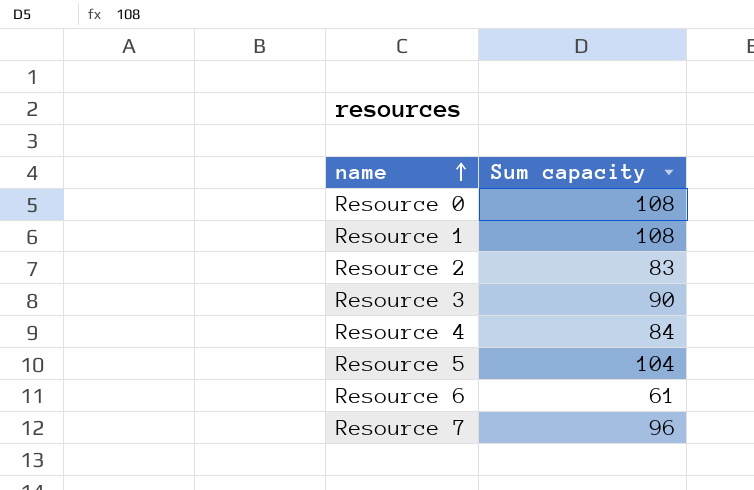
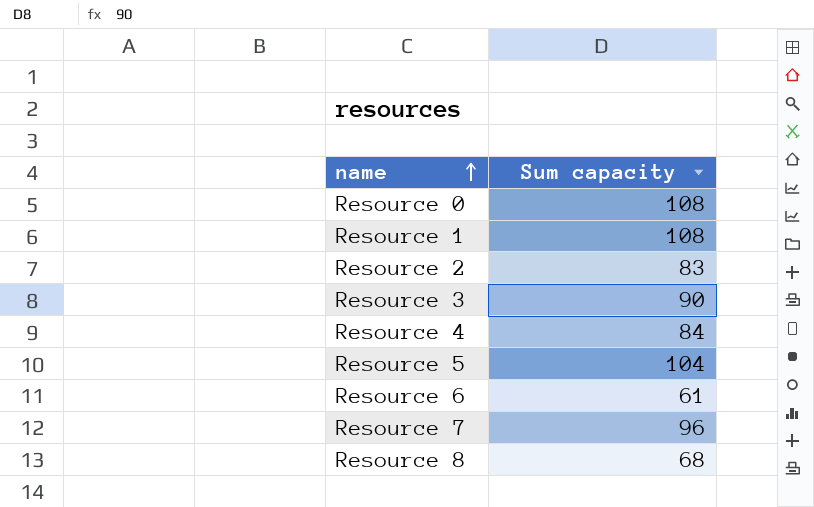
row Resource 8: none -> 68

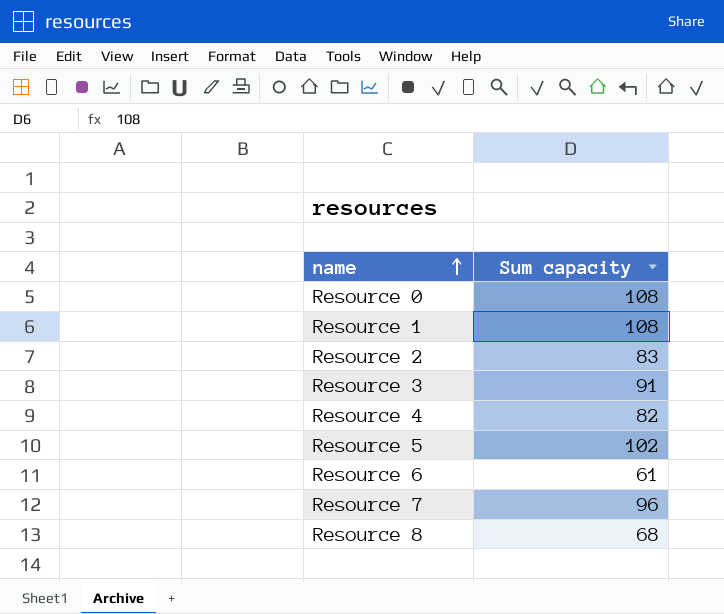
Resource 3 | Sum capacity: 90 -> 91
Resource 4 | Sum capacity: 84 -> 82
Resource 5 | Sum capacity: 104 -> 102

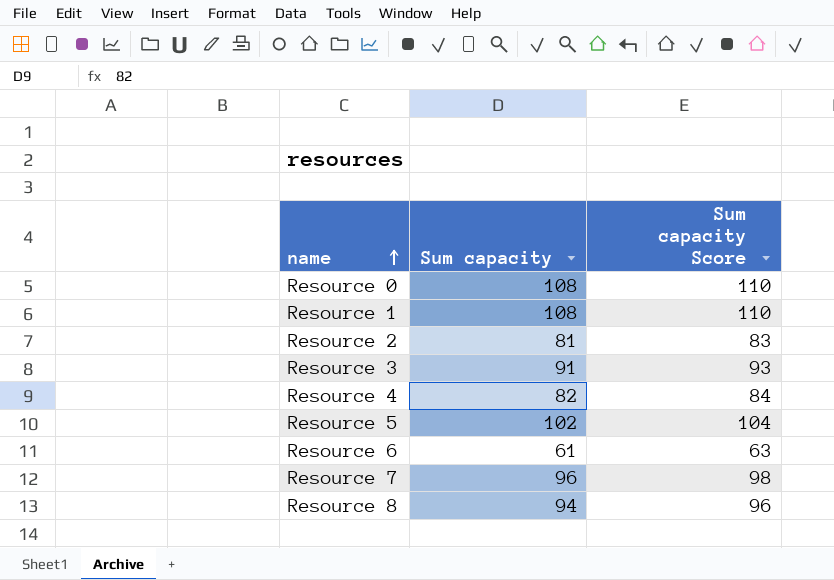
column Sum capacity Score | formula: none -> [Sum capacity] + 2
Resource 2 | Sum capacity: 83 -> 81
Resource 8 | Sum capacity: 68 -> 94

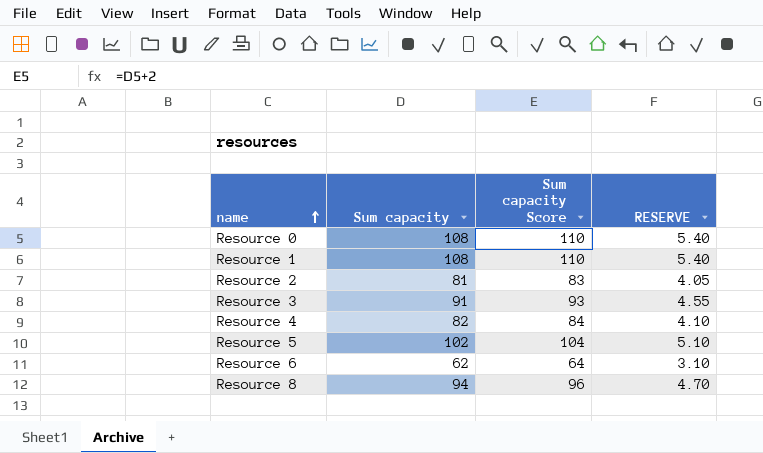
column RESERVE | formula: none -> [Sum capacity] * 0.05
row Resource 7: 96 | 98 -> none
Resource 6 | Sum capacity: 61 -> 62
Resource 6 | Sum capacity Score: 63 -> 64

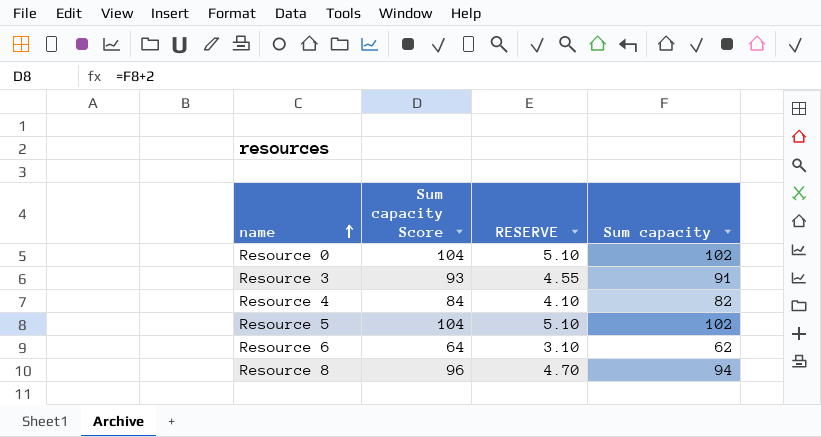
column Sum capacity | position: 2 -> 4
row Resource 1: 108 | 110 | 5.40 -> none
row Resource 2: 81 | 83 | 4.05 -> none
Resource 0 | Sum capacity Score: 110 -> 104
Resource 0 | RESERVE: 5.40 -> 5.10
Resource 0 | Sum capacity: 108 -> 102

